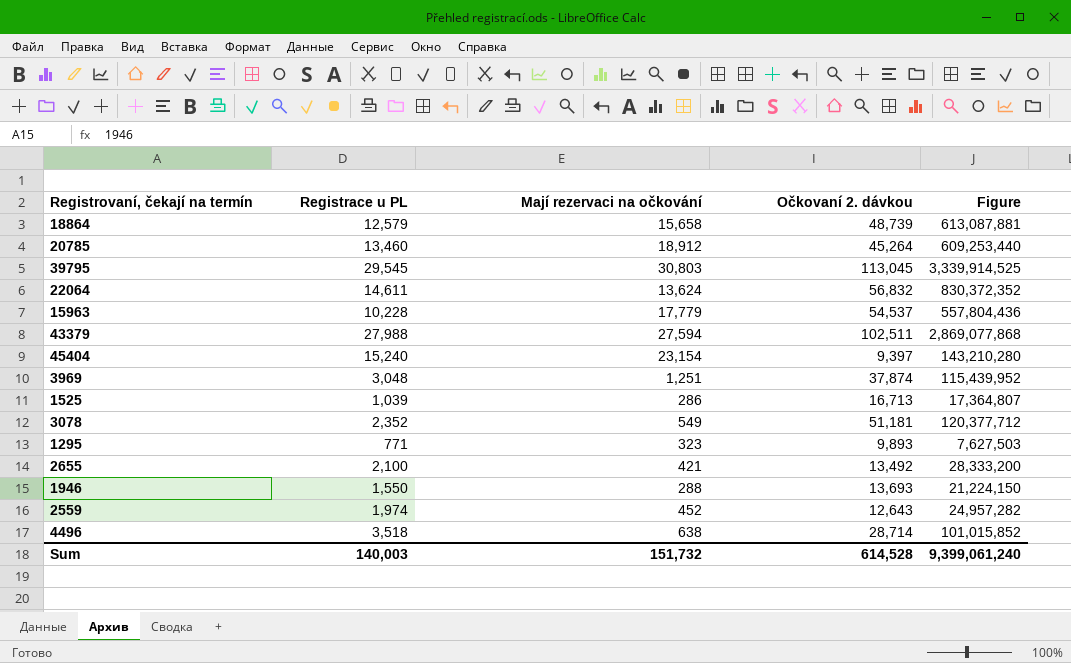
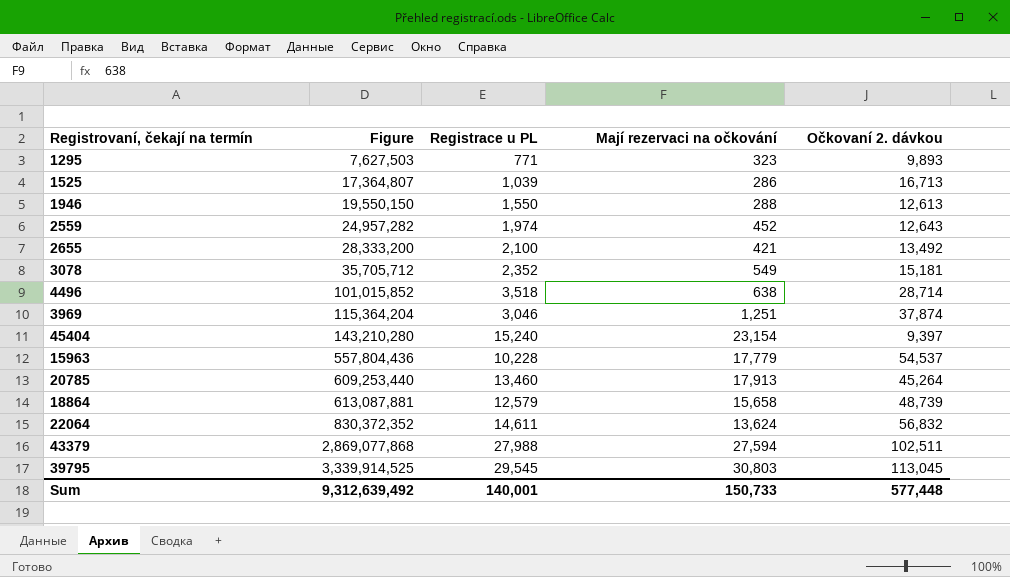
row order: none -> Figure ascending
column Figure | position: 5 -> 2
1946 | Figure: 21,224,150 -> 19,550,150
1946 | Očkovaní 2. dávkou: 13,693 -> 12,613
3078 | Figure: 120,377,712 -> 35,705,712
3078 | Očkovaní 2. dávkou: 51,181 -> 15,181
3969 | Figure: 115,439,952 -> 115,364,204
3969 | Registrace u PL: 3,048 -> 3,046
20785 | Mají rezervaci na očkování: 18,912 -> 17,913
Sum | Figure: 9,399,061,240 -> 9,312,639,492
Sum | Registrace u PL: 140,003 -> 140,001
Sum | Mají rezervaci na očkování: 151,732 -> 150,733
Sum | Očkovaní 2. dávkou: 614,528 -> 577,448

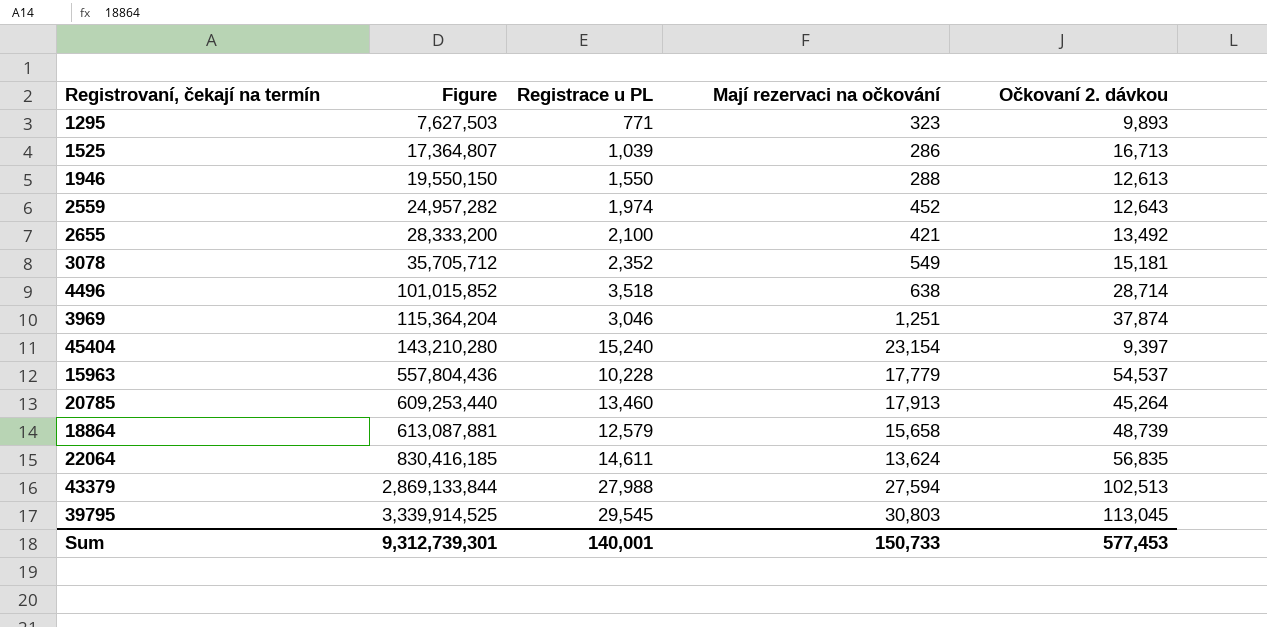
22064 | Figure: 830,372,352 -> 830,416,185
22064 | Očkovaní 2. dávkou: 56,832 -> 56,835
43379 | Figure: 2,869,077,868 -> 2,869,133,844
43379 | Očkovaní 2. dávkou: 102,511 -> 102,513
Sum | Figure: 9,312,639,492 -> 9,312,739,301
Sum | Očkovaní 2. dávkou: 577,448 -> 577,453

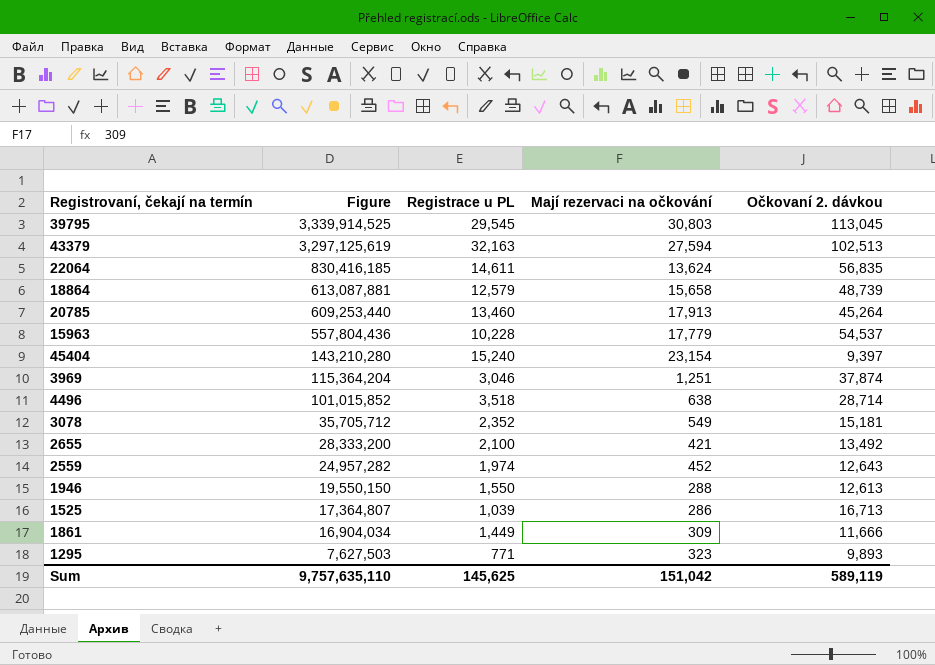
row order: Figure ascending -> Figure descending
43379 | Figure: 2,869,133,844 -> 3,297,125,619
43379 | Registrace u PL: 27,988 -> 32,163
row 1861: none -> 16,904,034 | 1,449 | 309 | 11,666
Sum | Figure: 9,312,739,301 -> 9,757,635,110
Sum | Registrace u PL: 140,001 -> 145,625
Sum | Mají rezervaci na očkování: 150,733 -> 151,042
Sum | Očkovaní 2. dávkou: 577,453 -> 589,119

